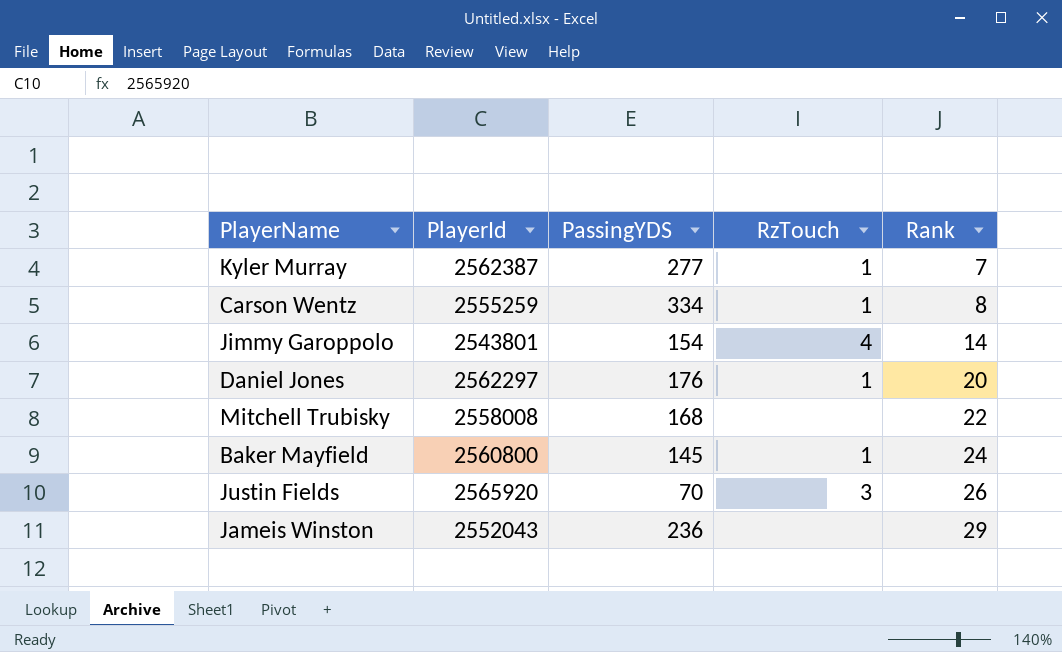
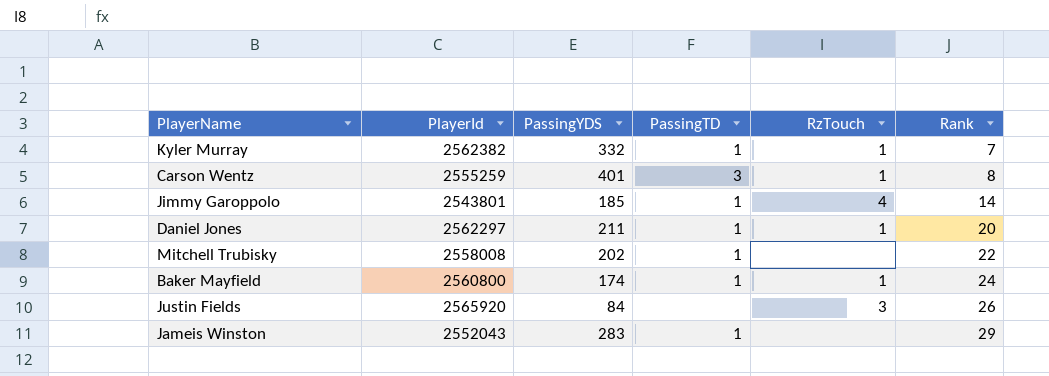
column PassingTD | position: none -> 4
Kyler Murray | PlayerId: 2562387 -> 2562382
Kyler Murray | PassingYDS: 277 -> 332
Carson Wentz | PassingYDS: 334 -> 401
Jimmy Garoppolo | PassingYDS: 154 -> 185
Daniel Jones | PassingYDS: 176 -> 211
Mitchell Trubisky | PassingYDS: 168 -> 202
Baker Mayfield | PassingYDS: 145 -> 174
Justin Fields | PassingYDS: 70 -> 84
Jameis Winston | PassingYDS: 236 -> 283

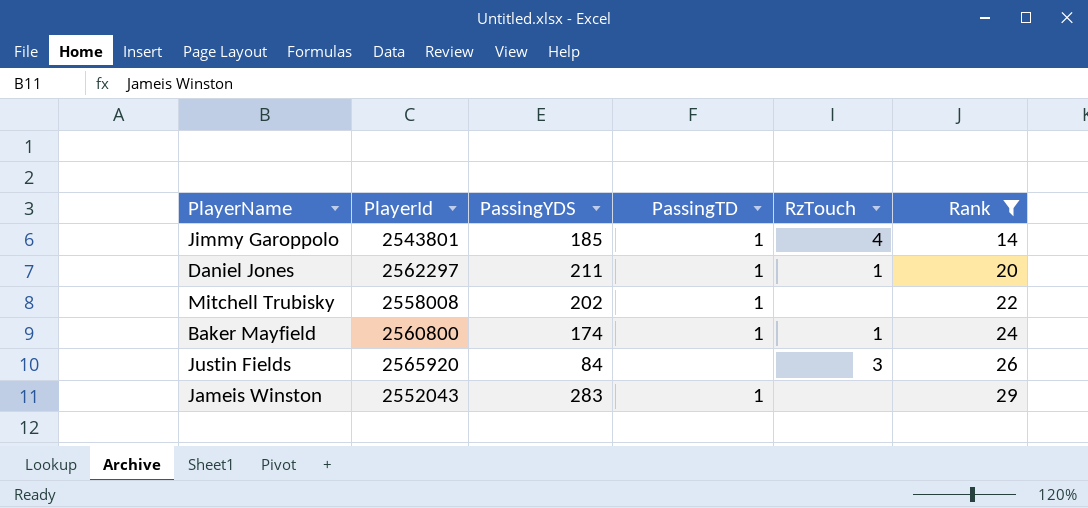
filter: none -> Rank >= 14

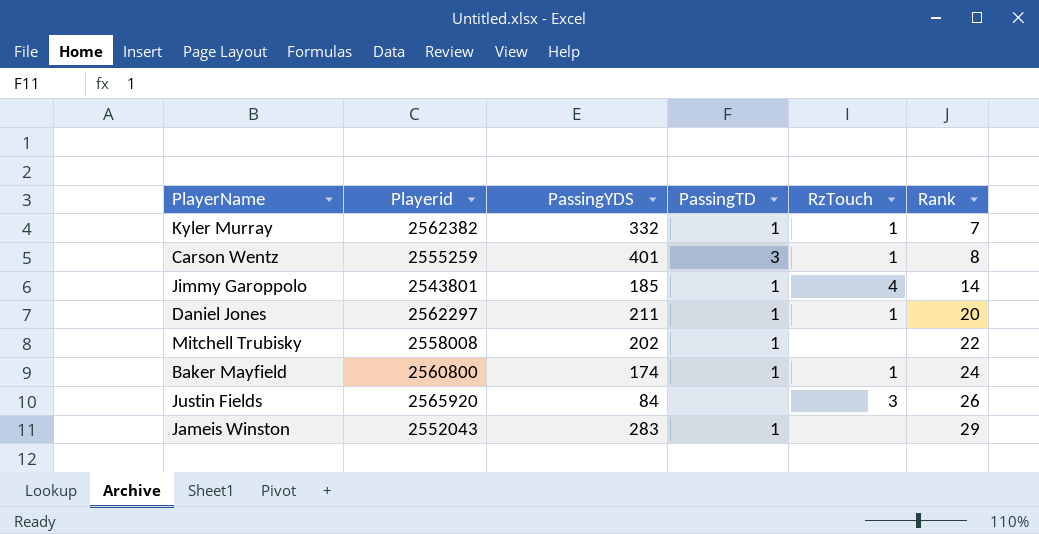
filter: Rank >= 14 -> none
column name: PlayerId -> Playerid

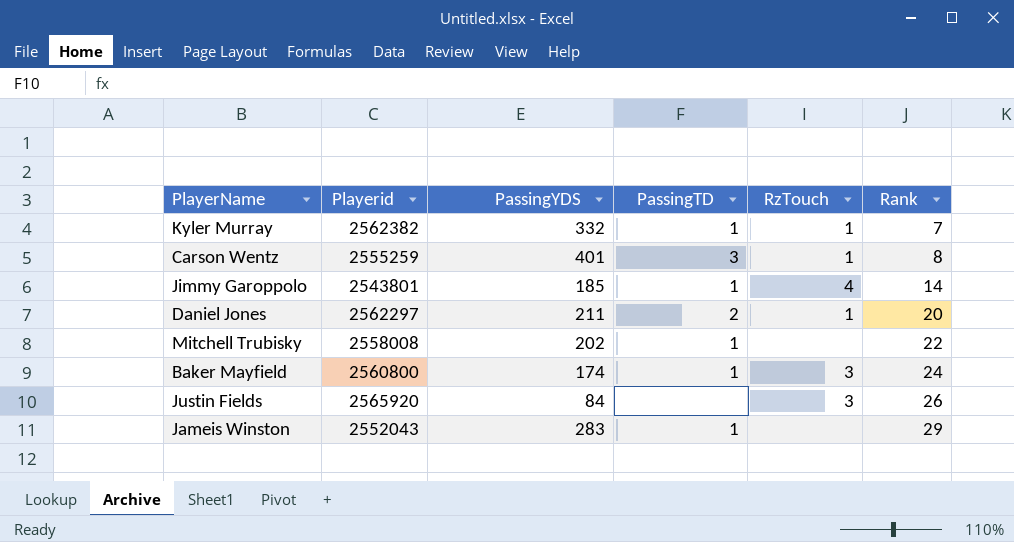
Daniel Jones | PassingTD: 1 -> 2
Baker Mayfield | RzTouch: 1 -> 3

